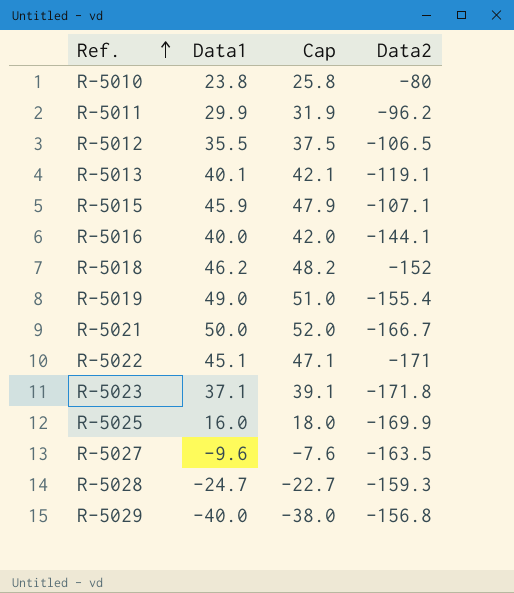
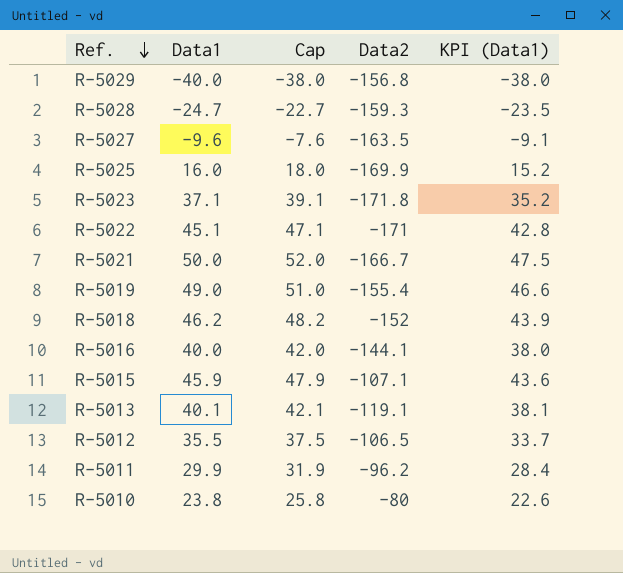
row order: Ref. ascending -> Ref. descending
column KPI (Data1) | formula: none -> [Data1] * 0.95

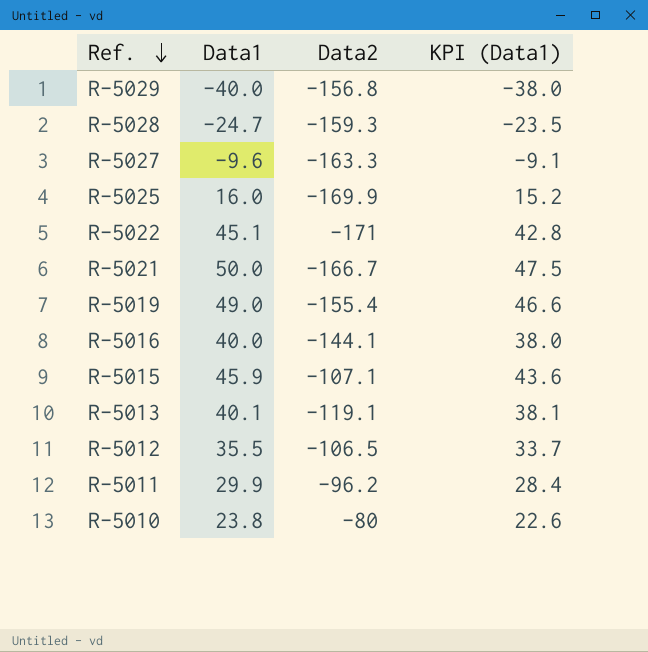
column Cap | formula: [Data1] + 2 -> none
row R-5023: 37.1 | 39.1 | -171.8 | 35.2 -> none
row R-5018: 46.2 | 48.2 | -152 | 43.9 -> none
R-5027 | Data2: -163.5 -> -163.3

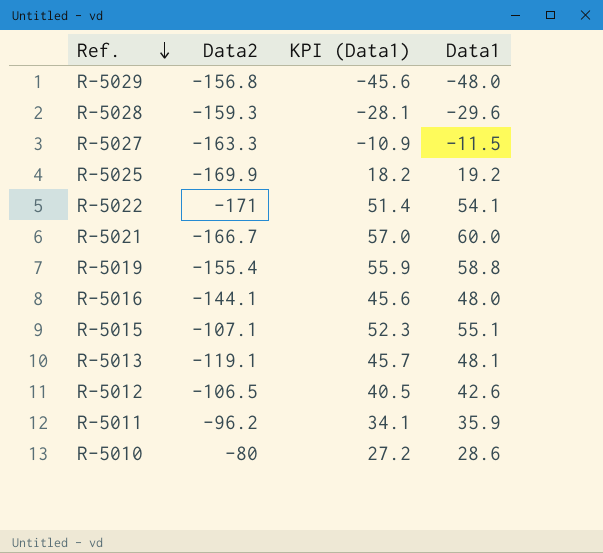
column Data1 | position: 2 -> 4
R-5029 | KPI (Data1): -38.0 -> -45.6
R-5029 | Data1: -40.0 -> -48.0
R-5028 | KPI (Data1): -23.5 -> -28.1
R-5028 | Data1: -24.7 -> -29.6
R-5027 | KPI (Data1): -9.1 -> -10.9
R-5027 | Data1: -9.6 -> -11.5
R-5025 | KPI (Data1): 15.2 -> 18.2
R-5025 | Data1: 16.0 -> 19.2
R-5022 | KPI (Data1): 42.8 -> 51.4
R-5022 | Data1: 45.1 -> 54.1
R-5021 | KPI (Data1): 47.5 -> 57.0
R-5021 | Data1: 50.0 -> 60.0
R-5019 | KPI (Data1): 46.6 -> 55.9
R-5019 | Data1: 49.0 -> 58.8
R-5016 | KPI (Data1): 38.0 -> 45.6
R-5016 | Data1: 40.0 -> 48.0
R-5015 | KPI (Data1): 43.6 -> 52.3
R-5015 | Data1: 45.9 -> 55.1
R-5013 | KPI (Data1): 38.1 -> 45.7
R-5013 | Data1: 40.1 -> 48.1
R-5012 | KPI (Data1): 33.7 -> 40.5
R-5012 | Data1: 35.5 -> 42.6
R-5011 | KPI (Data1): 28.4 -> 34.1
R-5011 | Data1: 29.9 -> 35.9
R-5010 | KPI (Data1): 22.6 -> 27.2
R-5010 | Data1: 23.8 -> 28.6

